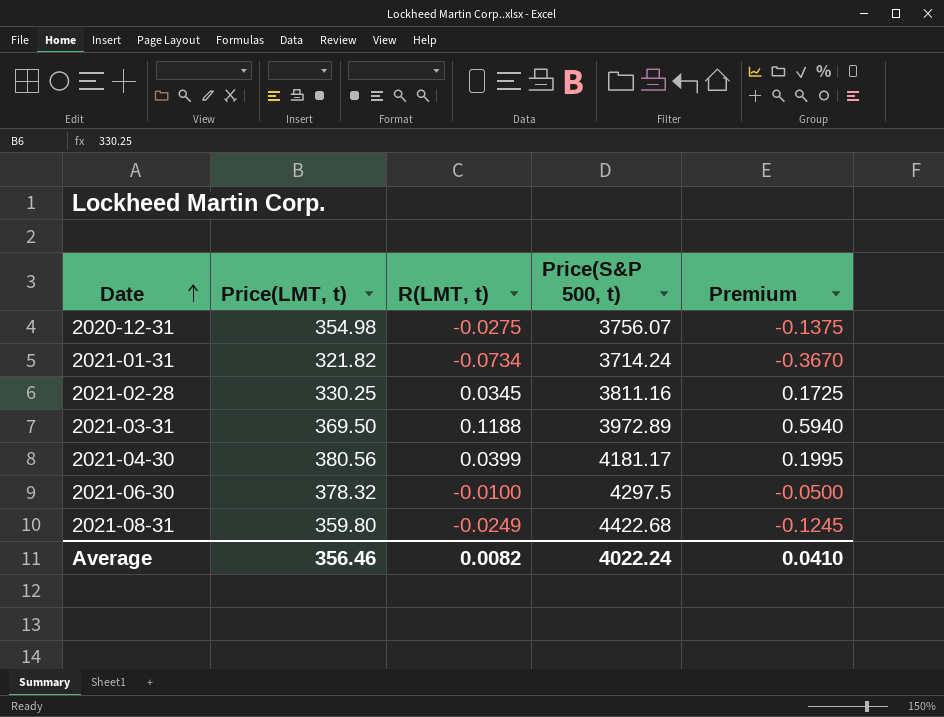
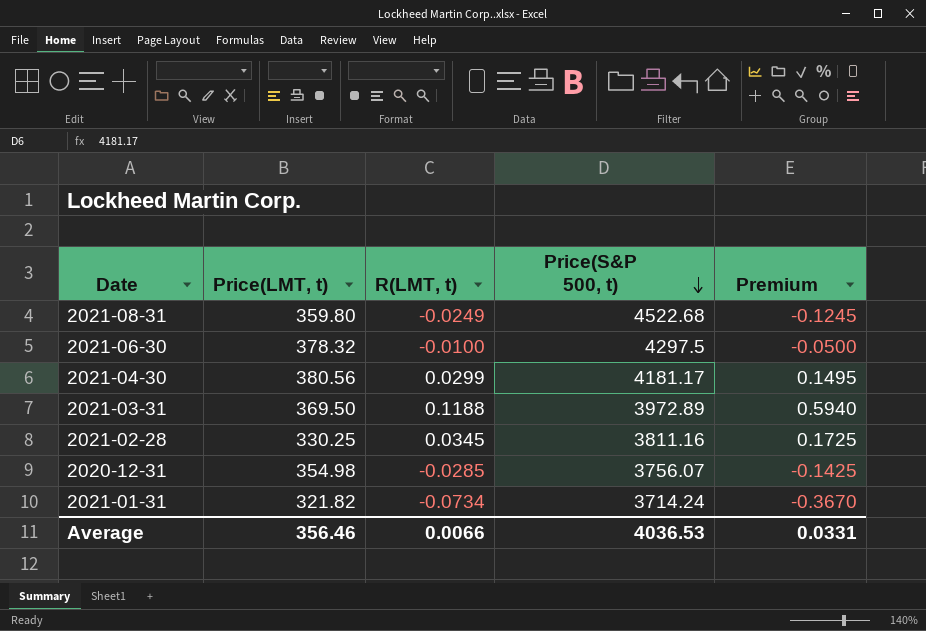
row order: Date ascending -> Price(S&P 500, t) descending
2021-08-31 | Price(S&P 500, t): 4422.68 -> 4522.68
2021-04-30 | R(LMT, t): 0.0399 -> 0.0299
2021-04-30 | Premium: 0.1995 -> 0.1495
2020-12-31 | R(LMT, t): -0.0275 -> -0.0285
2020-12-31 | Premium: -0.1375 -> -0.1425
Average | R(LMT, t): 0.0082 -> 0.0066
Average | Price(S&P 500, t): 4022.24 -> 4036.53
Average | Premium: 0.0410 -> 0.0331

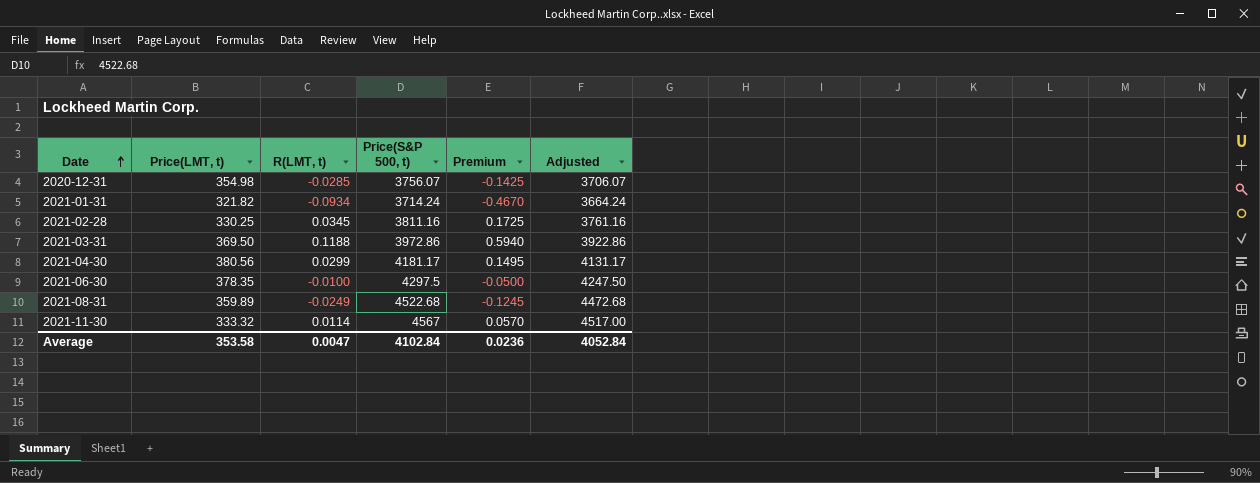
row order: Price(S&P 500, t) descending -> Date ascending
column Adjusted | formula: none -> [Price(S&P 500, t)] - 50
2021-01-31 | R(LMT, t): -0.0734 -> -0.0934
2021-01-31 | Premium: -0.3670 -> -0.4670
2021-03-31 | Price(S&P 500, t): 3972.89 -> 3972.86
2021-06-30 | Price(LMT, t): 378.32 -> 378.35
2021-08-31 | Price(LMT, t): 359.80 -> 359.89
row 2021-11-30: none -> 333.32 | 0.0114 | 4567 | 0.0570 | 4517.00
Average | Price(LMT, t): 356.46 -> 353.58
Average | R(LMT, t): 0.0066 -> 0.0047
Average | Price(S&P 500, t): 4036.53 -> 4102.84
Average | Premium: 0.0331 -> 0.0236

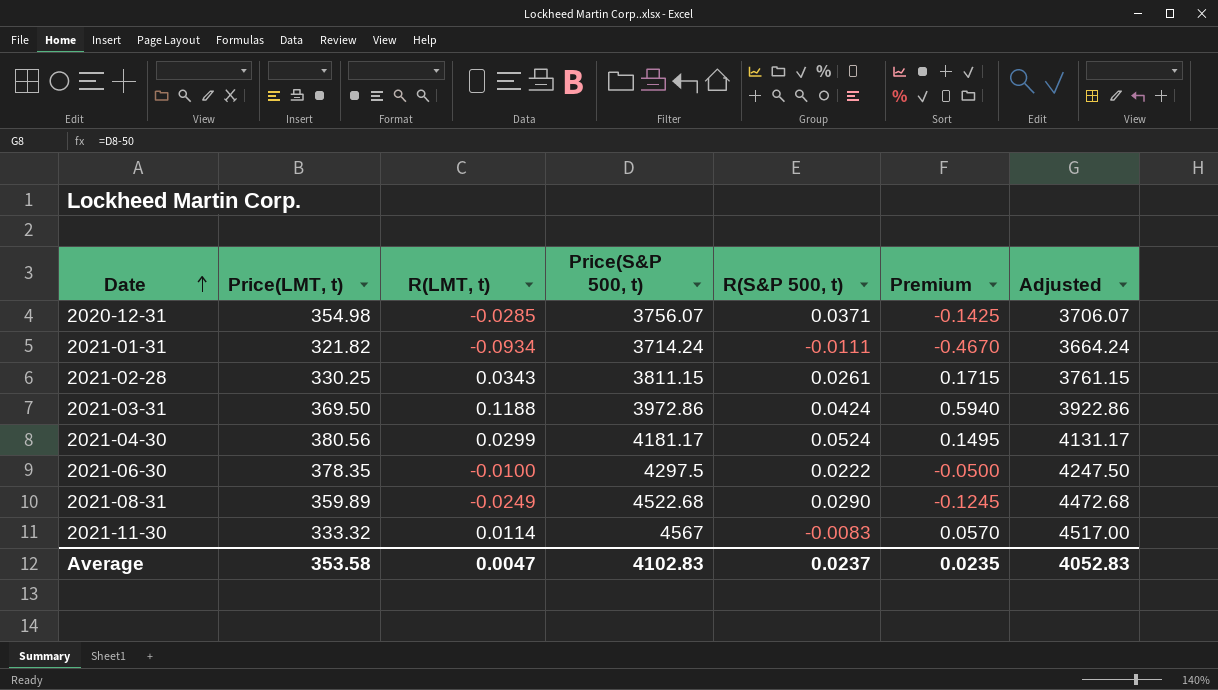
column R(S&P 500, t) | position: none -> 5
2021-02-28 | R(LMT, t): 0.0345 -> 0.0343
2021-02-28 | Price(S&P 500, t): 3811.16 -> 3811.15
2021-02-28 | Premium: 0.1725 -> 0.1715
2021-02-28 | Adjusted: 3761.16 -> 3761.15
Average | Price(S&P 500, t): 4102.84 -> 4102.83
Average | Premium: 0.0236 -> 0.0235
Average | Adjusted: 4052.84 -> 4052.83

